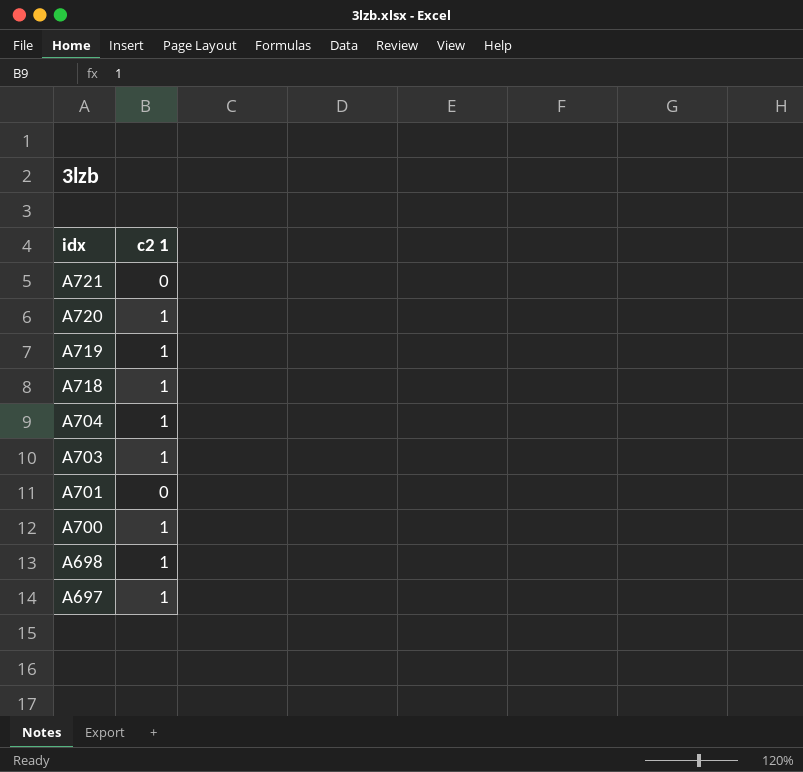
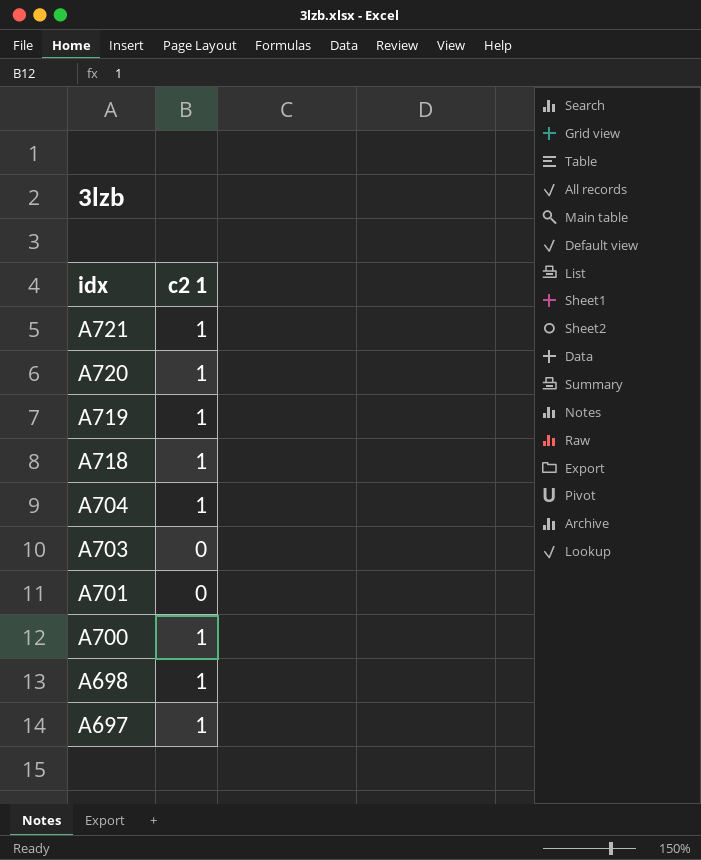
A721 | c2 1: 0 -> 1
A703 | c2 1: 1 -> 0

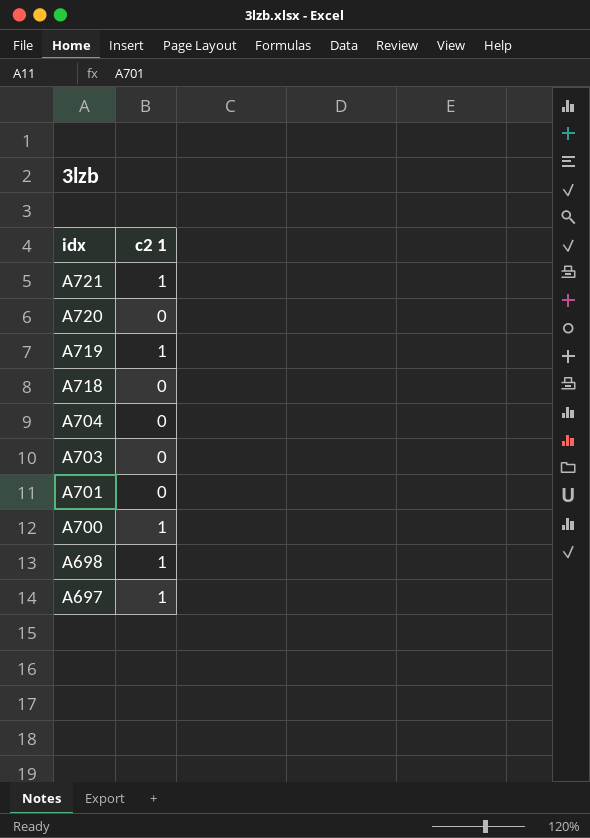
A720 | c2 1: 1 -> 0
A718 | c2 1: 1 -> 0
A704 | c2 1: 1 -> 0

